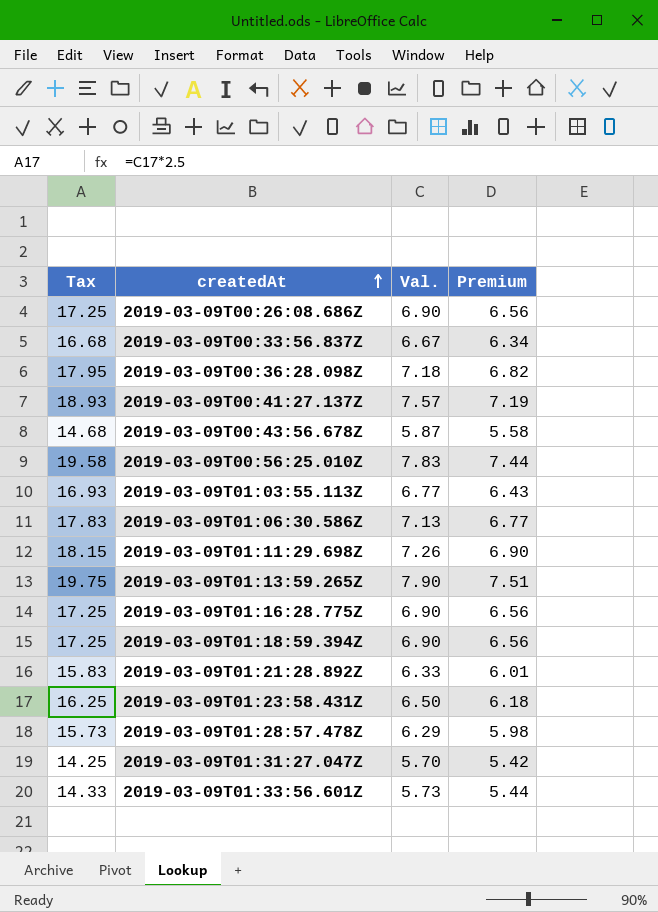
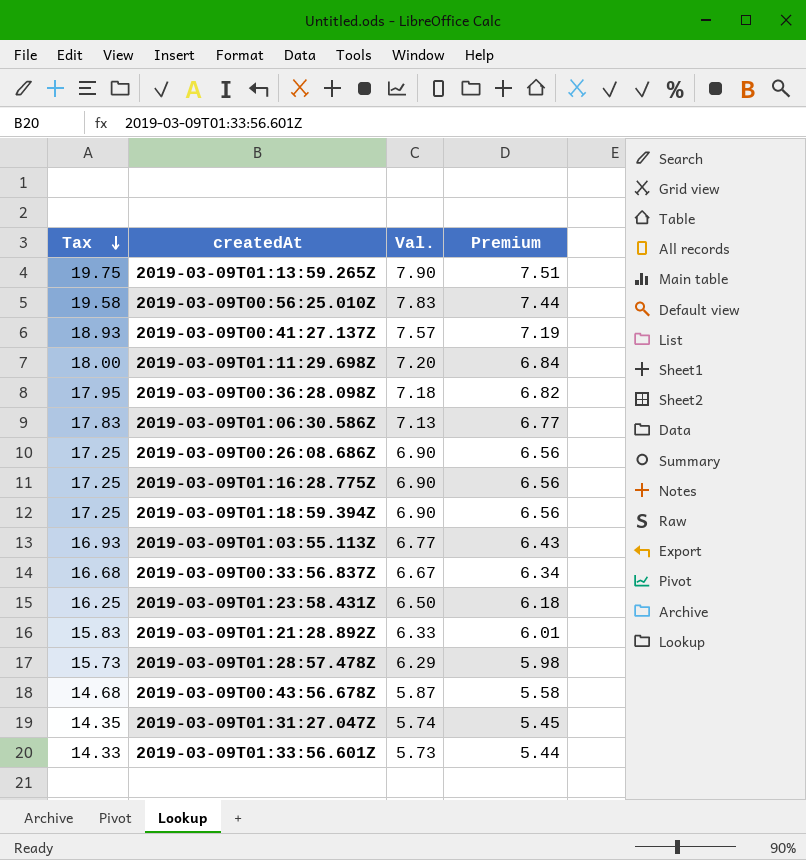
row order: createdAt ascending -> Tax descending
2019-03-09T01:11:29.698Z | Tax: 18.15 -> 18.00
2019-03-09T01:11:29.698Z | Val.: 7.26 -> 7.20
2019-03-09T01:11:29.698Z | Premium: 6.90 -> 6.84
2019-03-09T01:31:27.047Z | Tax: 14.25 -> 14.35
2019-03-09T01:31:27.047Z | Val.: 5.70 -> 5.74
2019-03-09T01:31:27.047Z | Premium: 5.42 -> 5.45

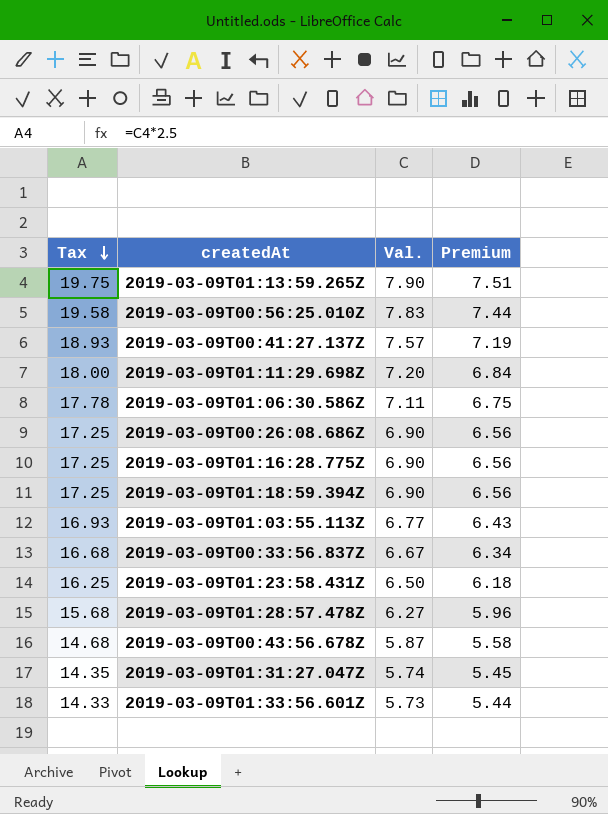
row 2019-03-09T00:36:28.098Z: 17.95 | 7.18 | 6.82 -> none
row 2019-03-09T01:21:28.892Z: 15.83 | 6.33 | 6.01 -> none
2019-03-09T01:06:30.586Z | Tax: 17.83 -> 17.78
2019-03-09T01:06:30.586Z | Val.: 7.13 -> 7.11
2019-03-09T01:06:30.586Z | Premium: 6.77 -> 6.75
2019-03-09T01:28:57.478Z | Tax: 15.73 -> 15.68
2019-03-09T01:28:57.478Z | Val.: 6.29 -> 6.27
2019-03-09T01:28:57.478Z | Premium: 5.98 -> 5.96

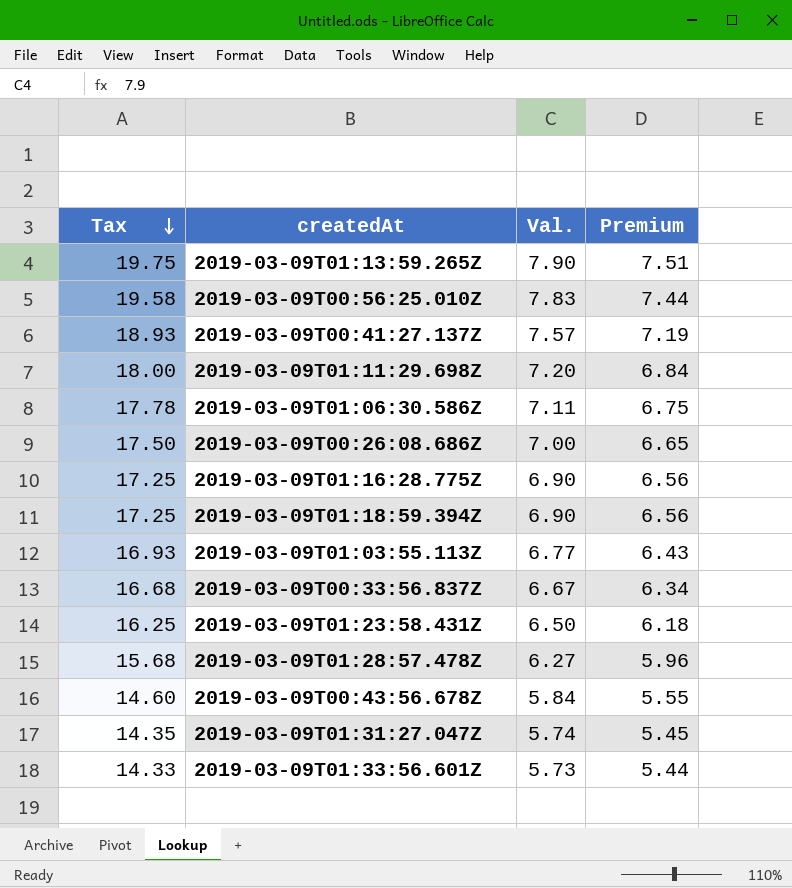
2019-03-09T00:26:08.686Z | Tax: 17.25 -> 17.50
2019-03-09T00:26:08.686Z | Val.: 6.90 -> 7.00
2019-03-09T00:26:08.686Z | Premium: 6.56 -> 6.65
2019-03-09T00:43:56.678Z | Tax: 14.68 -> 14.60
2019-03-09T00:43:56.678Z | Val.: 5.87 -> 5.84
2019-03-09T00:43:56.678Z | Premium: 5.58 -> 5.55

